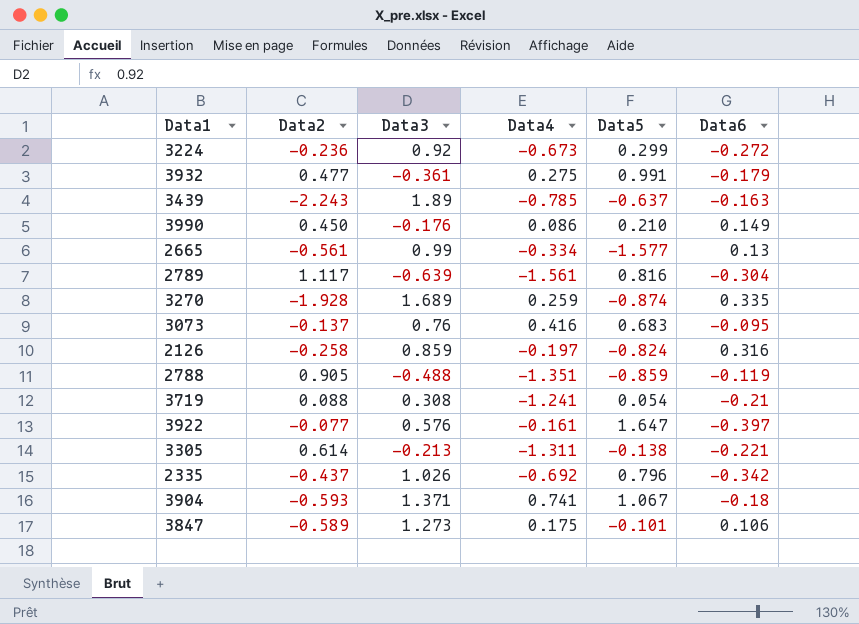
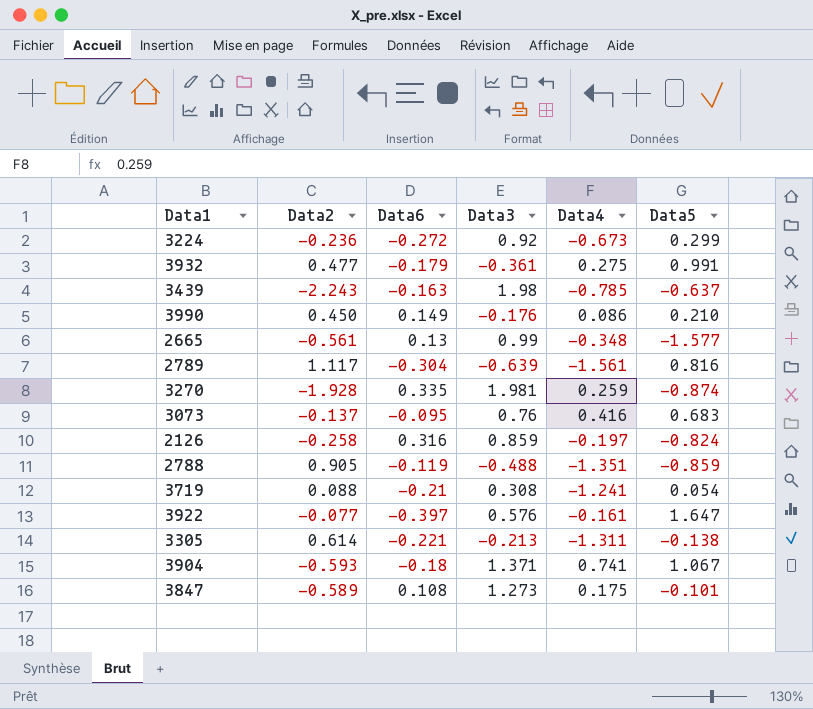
column Data6 | position: 6 -> 3
row 2335: -0.437 | 1.026 | -0.692 | 0.796 | -0.342 -> none
3439 | Data3: 1.89 -> 1.98
2665 | Data4: -0.334 -> -0.348
3270 | Data3: 1.689 -> 1.981
3847 | Data6: 0.106 -> 0.108

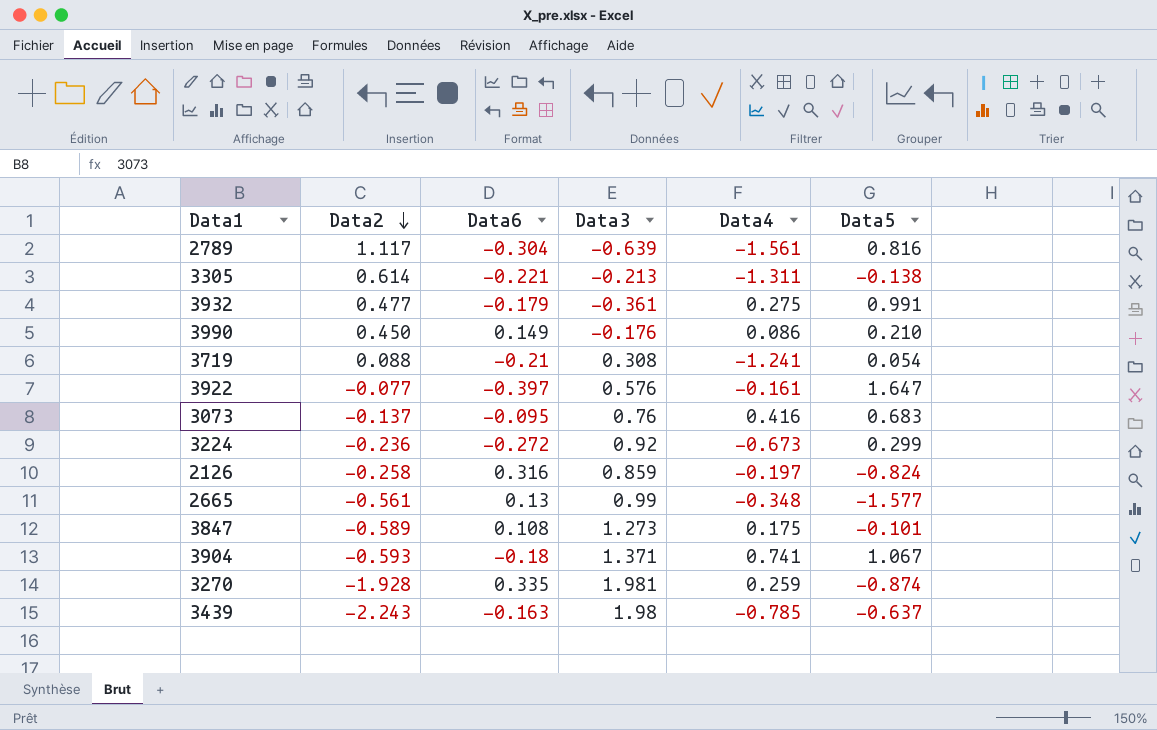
row order: none -> Data2 descending
row 2788: 0.905 | -0.119 | -0.488 | -1.351 | -0.859 -> none

